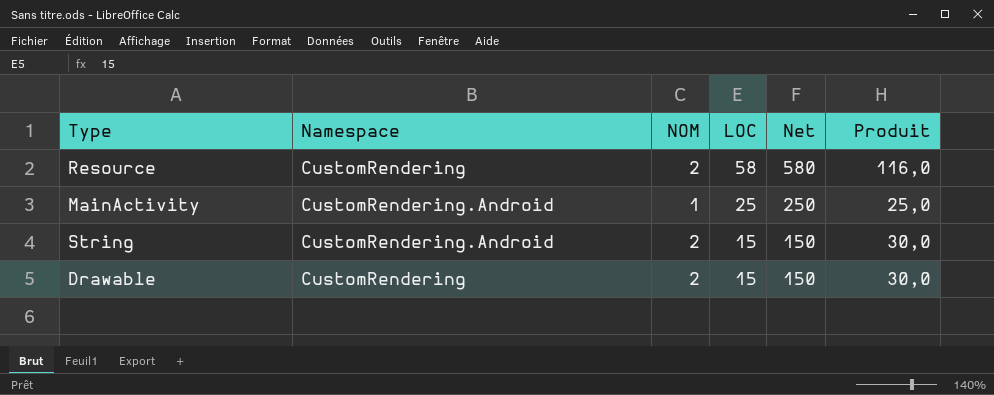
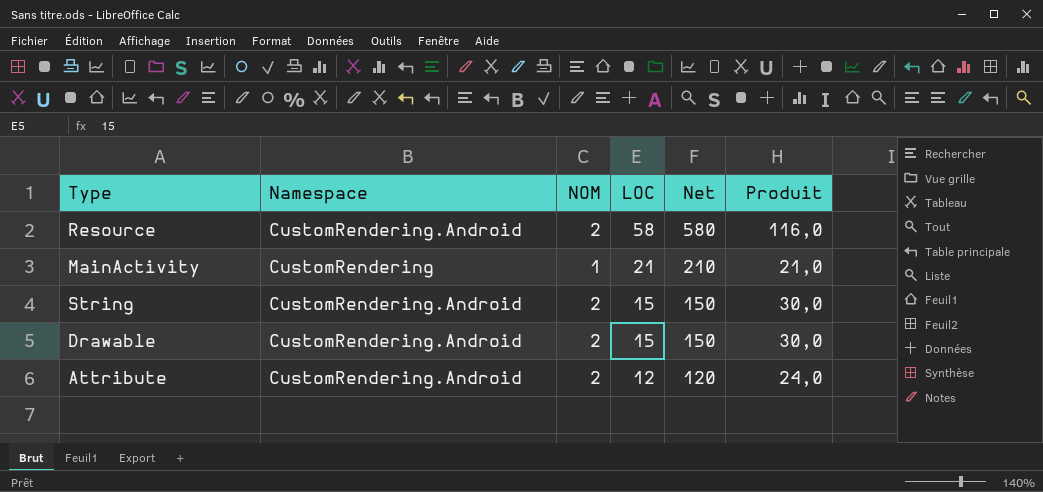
Resource | Namespace: CustomRendering -> CustomRendering.Android
MainActivity | Namespace: CustomRendering.Android -> CustomRendering
MainActivity | LOC: 25 -> 21
MainActivity | Net: 250 -> 210
MainActivity | Produit: 25,0 -> 21,0
Drawable | Namespace: CustomRendering -> CustomRendering.Android
row Attribute: none -> CustomRendering.Android | 2 | 12 | 120 | 24,0

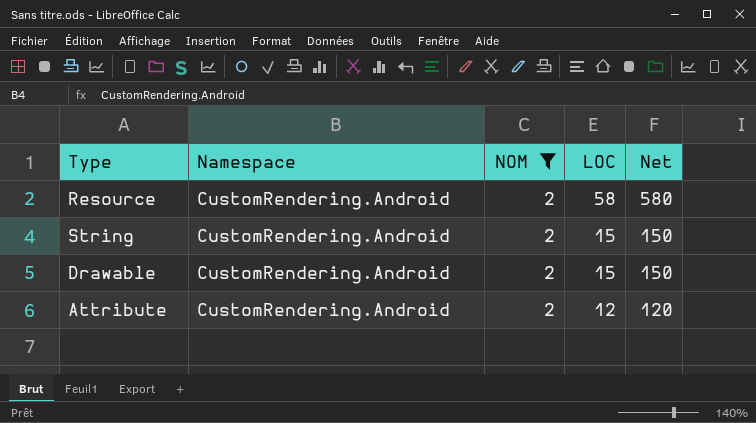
filter: none -> NOM = 2
column Produit | formula: [NOM] * [LOC] -> none

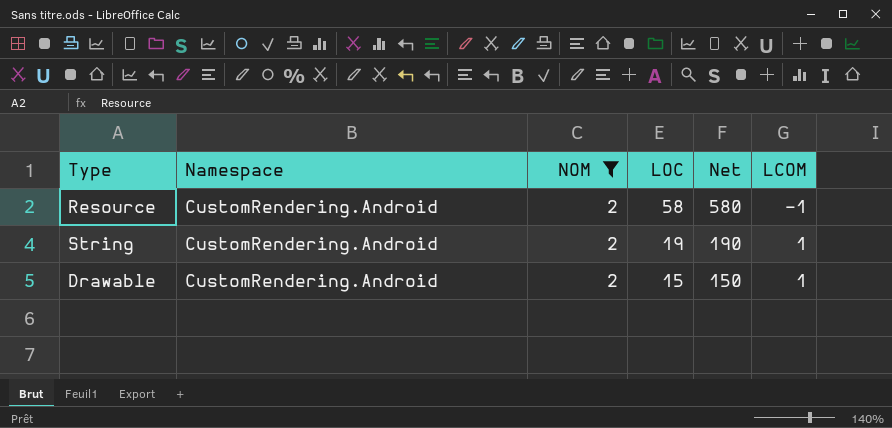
column LCOM | position: none -> 6
row Attribute: CustomRendering.Android | 2 | 12 | 120 -> none
String | LOC: 15 -> 19
String | Net: 150 -> 190

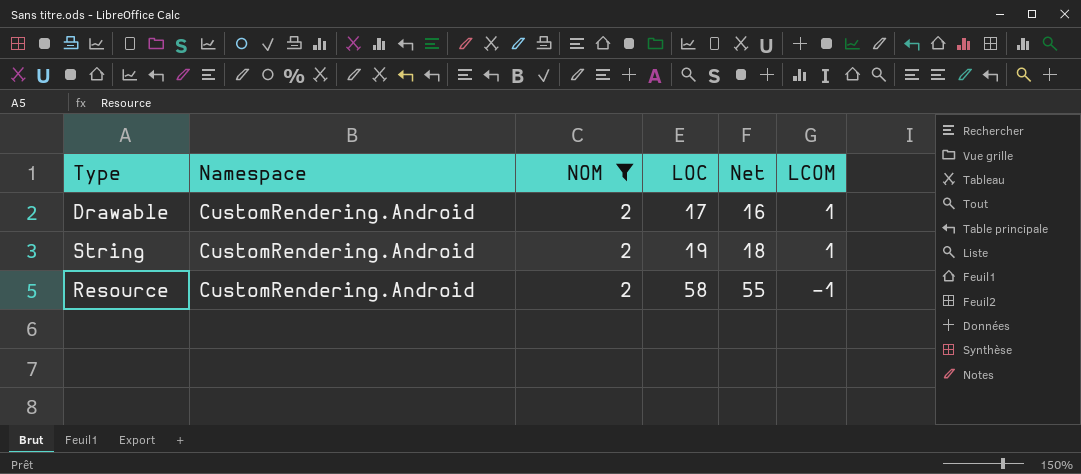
row order: LOC descending -> LOC ascending
column Net | formula: [LOC] * 10 -> [LOC] * 0,95
Drawable | LOC: 15 -> 17

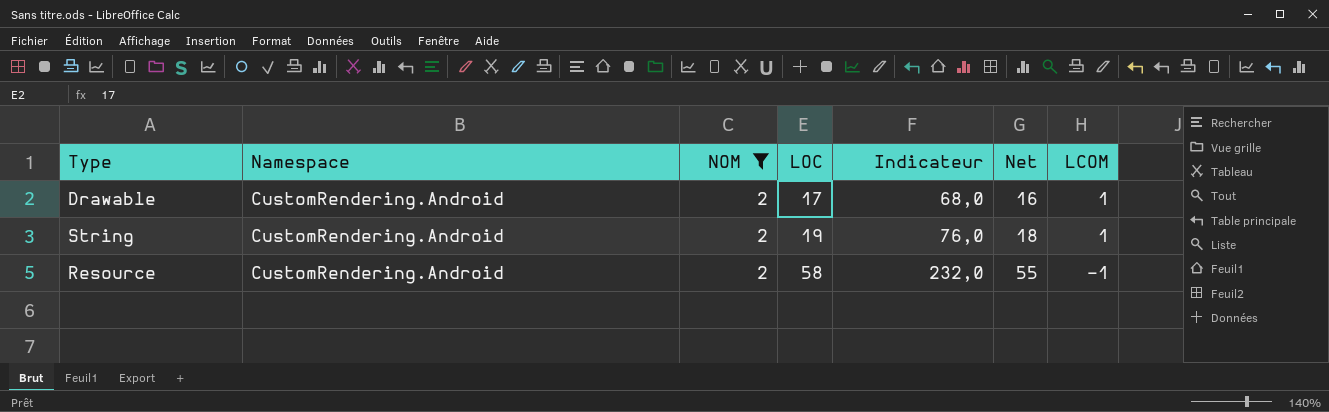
column Indicateur | formula: none -> [LOC] * 4

